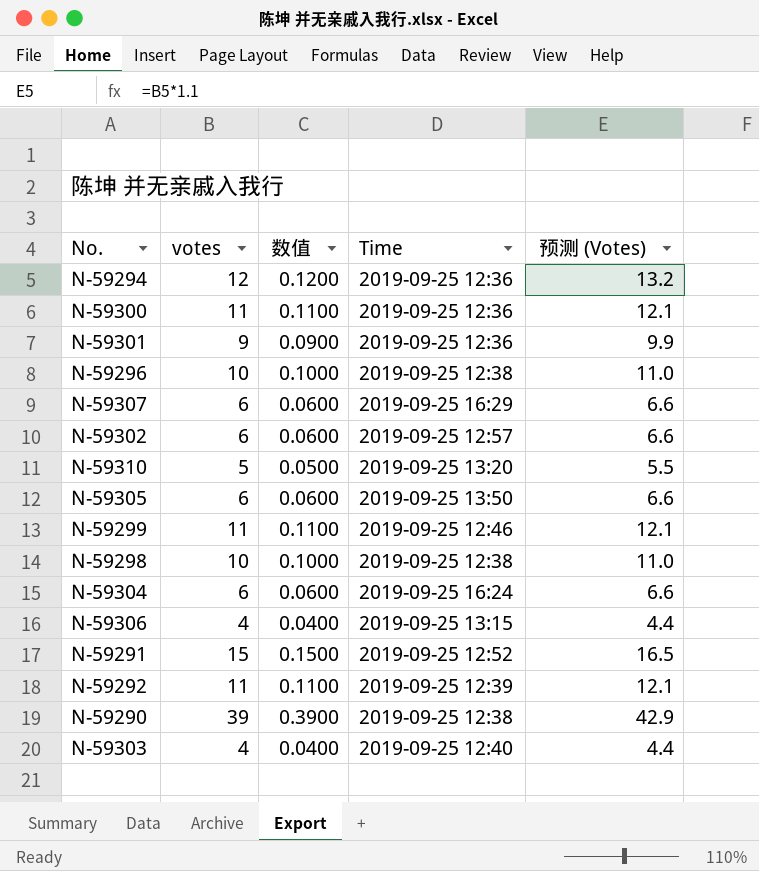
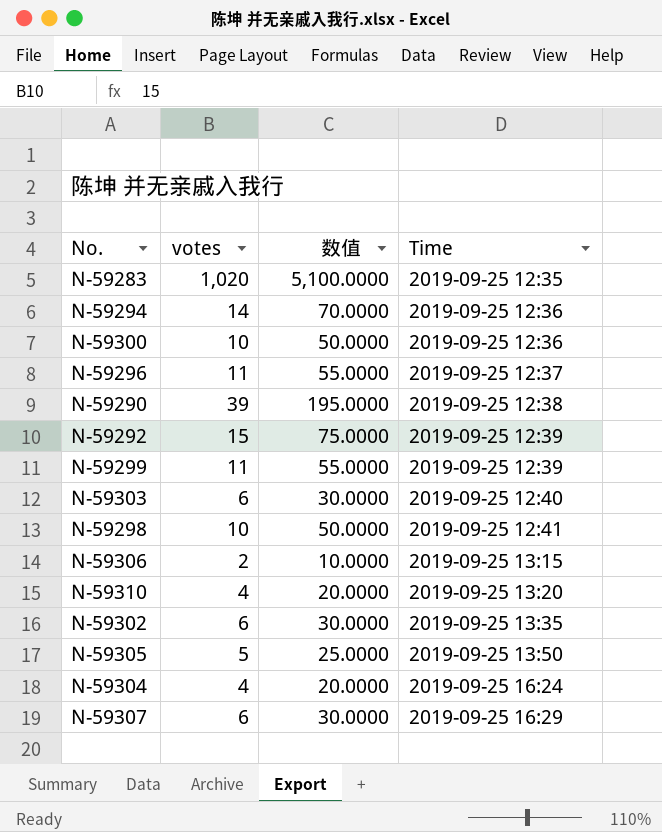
row order: none -> Time ascending
column 预测 (Votes) | formula: [votes] * 1.1 -> none
column 数值 | formula: [votes] * 0.01 -> [votes] * 5
row N-59301: 9 | 0.0900 | 2019-09-25 12:36 | 9.9 -> none
row N-59291: 15 | 0.1500 | 2019-09-25 12:52 | 16.5 -> none
row N-59283: none -> 1,020 | 5,100.0000 | 2019-09-25 12:35
N-59294 | votes: 12 -> 14
N-59300 | votes: 11 -> 10
N-59296 | votes: 10 -> 11
N-59296 | Time: 2019-09-25 12:38 -> 2019-09-25 12:37
N-59292 | votes: 11 -> 15
N-59299 | Time: 2019-09-25 12:46 -> 2019-09-25 12:39
N-59303 | votes: 4 -> 6
N-59298 | Time: 2019-09-25 12:38 -> 2019-09-25 12:41
N-59306 | votes: 4 -> 2
N-59310 | votes: 5 -> 4
N-59302 | Time: 2019-09-25 12:57 -> 2019-09-25 13:35
N-59305 | votes: 6 -> 5
N-59304 | votes: 6 -> 4

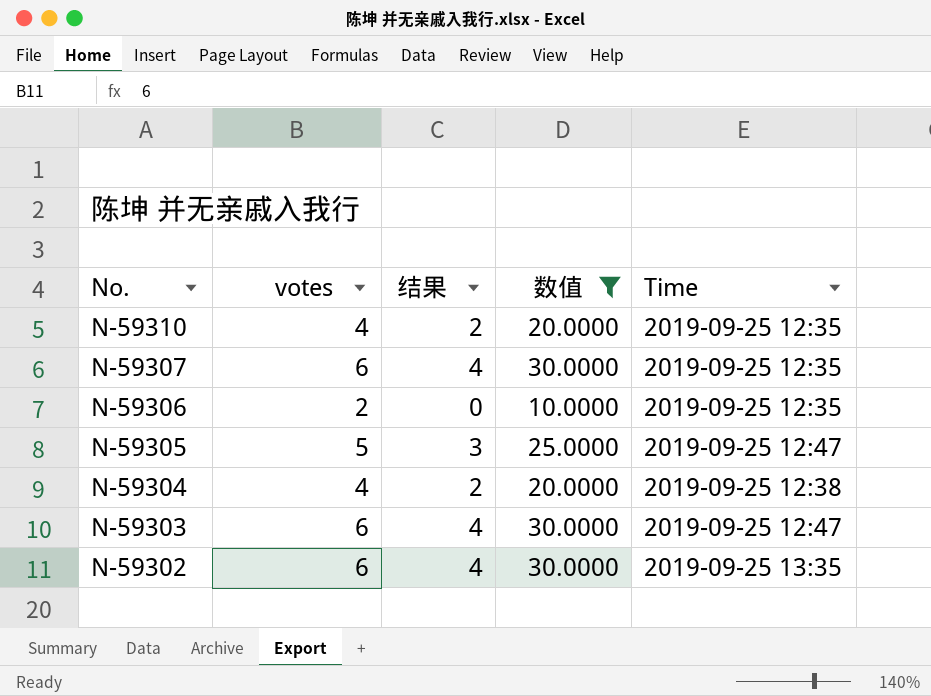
filter: none -> 数值 <= 30.0000
row order: Time ascending -> No. descending
column 结果 | formula: none -> [votes] - 2
N-59310 | Time: 2019-09-25 13:20 -> 2019-09-25 12:35
N-59307 | Time: 2019-09-25 16:29 -> 2019-09-25 12:35
N-59306 | Time: 2019-09-25 13:15 -> 2019-09-25 12:35
N-59305 | Time: 2019-09-25 13:50 -> 2019-09-25 12:47
N-59304 | Time: 2019-09-25 16:24 -> 2019-09-25 12:38
N-59303 | Time: 2019-09-25 12:40 -> 2019-09-25 12:47

